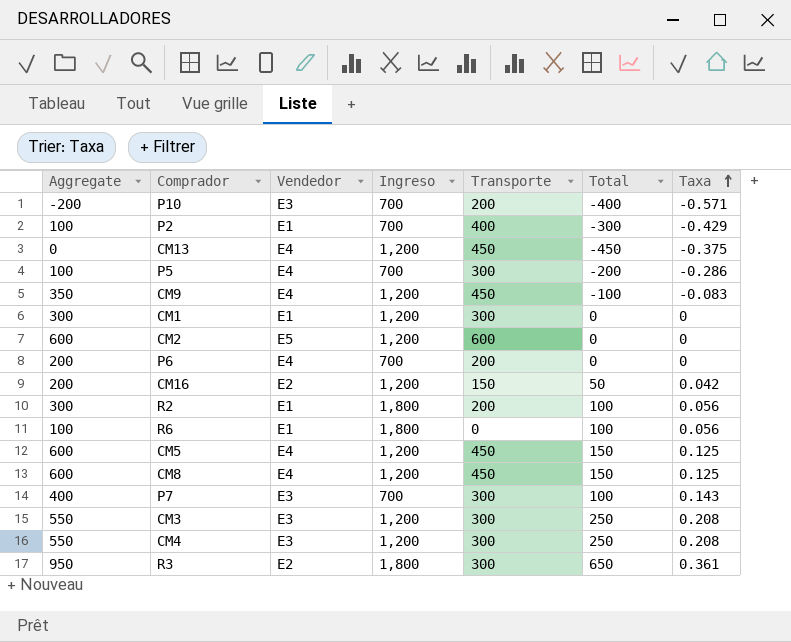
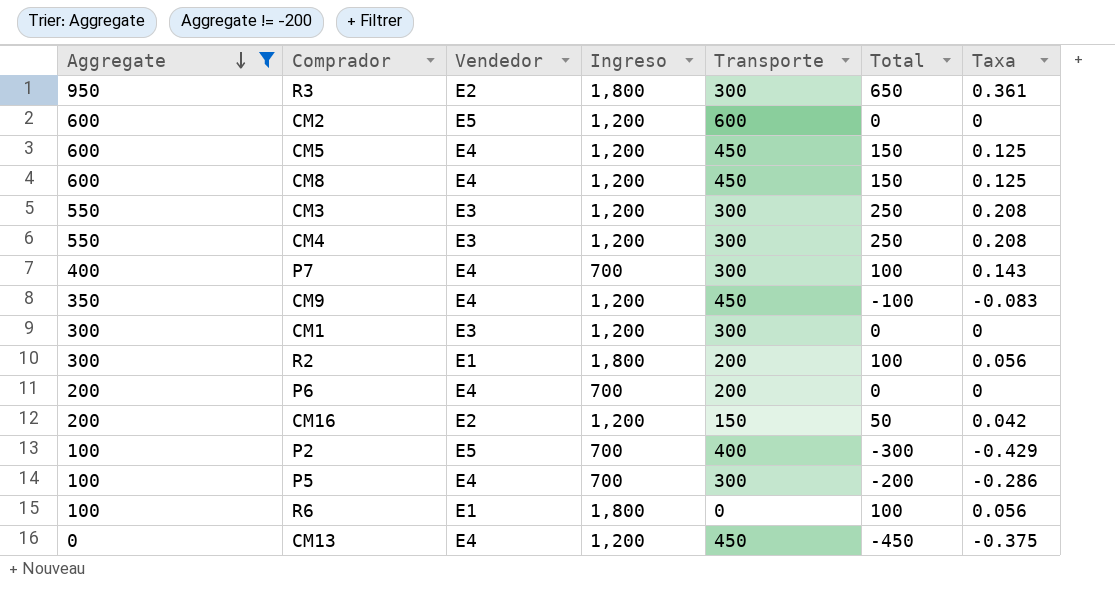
filter: none -> Aggregate != -200
row order: Taxa ascending -> Aggregate descending
P7 | Vendedor: E3 -> E4
CM1 | Vendedor: E1 -> E3
P2 | Vendedor: E1 -> E5

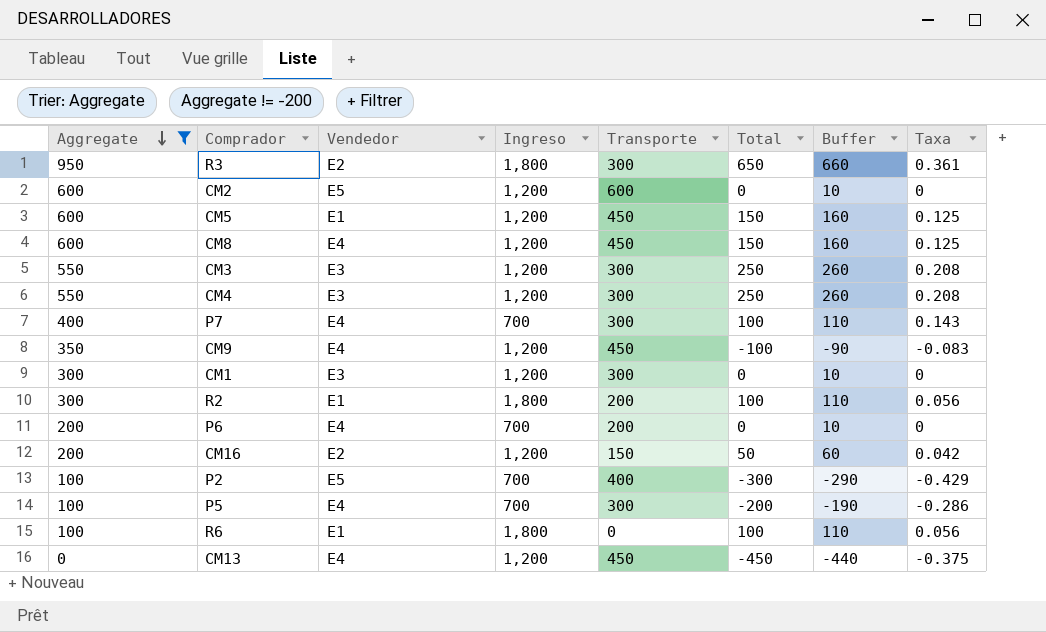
column Buffer | formula: none -> [Total] + 10
CM5 | Vendedor: E4 -> E1

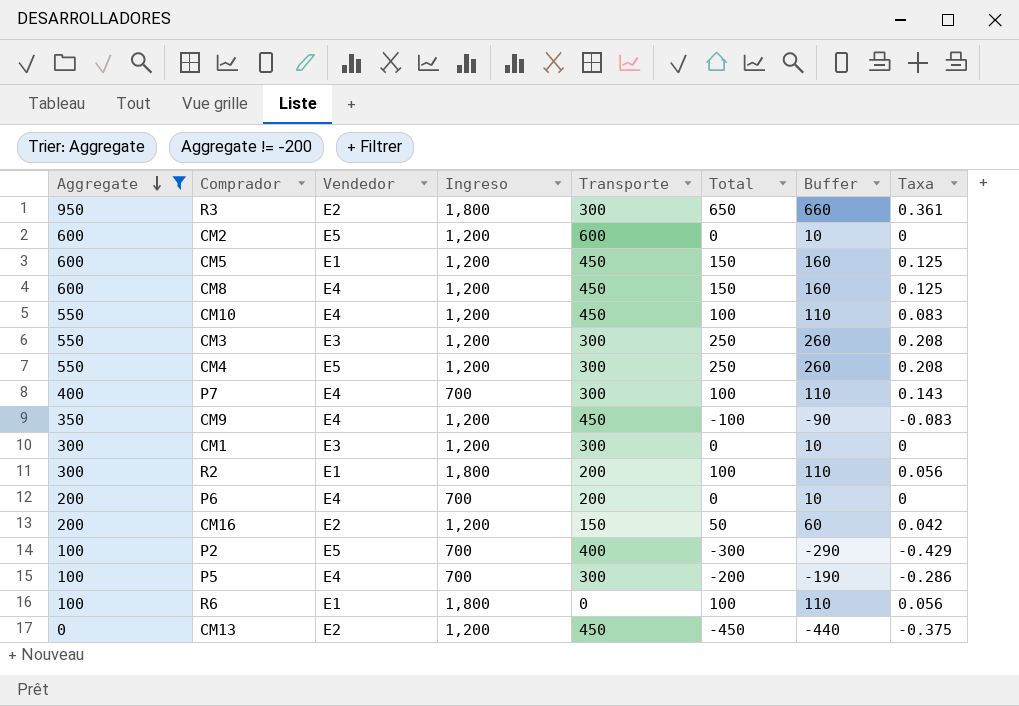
row CM10: none -> 550 | E4 | 1,200 | 450 | 100 | 110 | 0.083
CM4 | Vendedor: E3 -> E5
CM13 | Vendedor: E4 -> E2

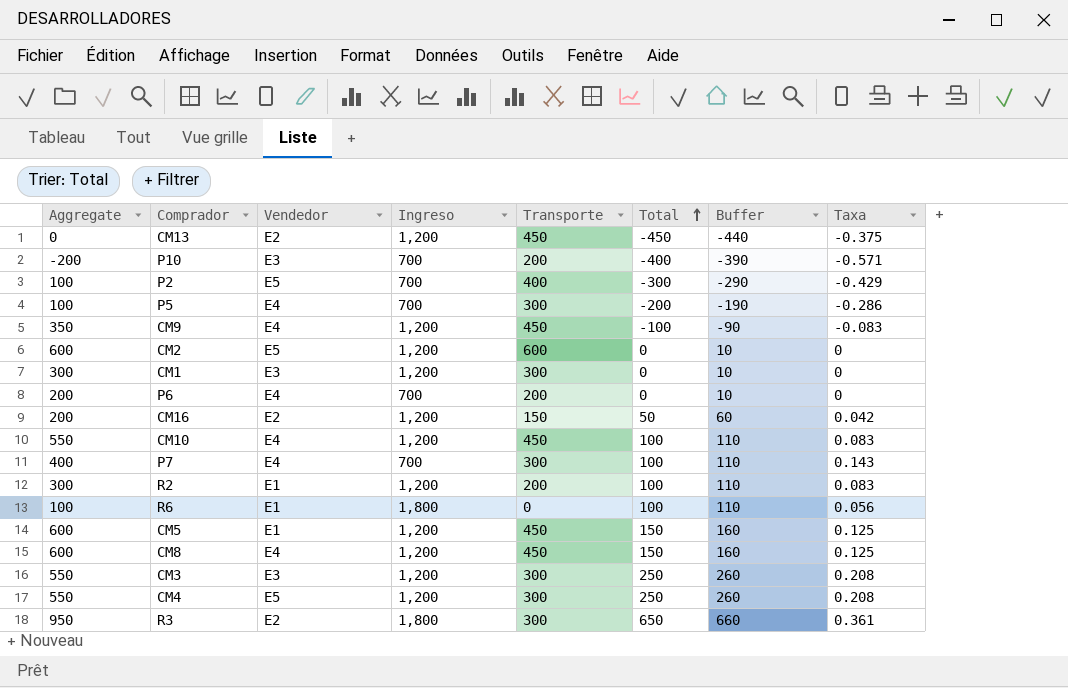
filter: Aggregate != -200 -> none
row order: Aggregate descending -> Total ascending
R2 | Ingreso: 1,800 -> 1,200
R2 | Taxa: 0.056 -> 0.083

